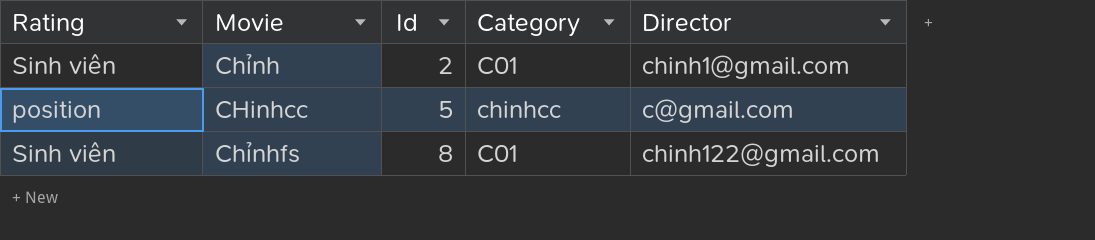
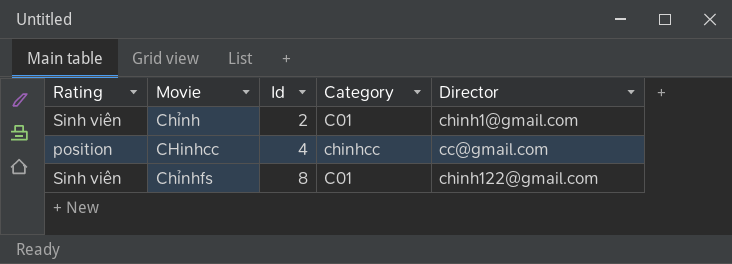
CHinhcc | Id: 5 -> 4
CHinhcc | Director: c@gmail.com -> cc@gmail.com

